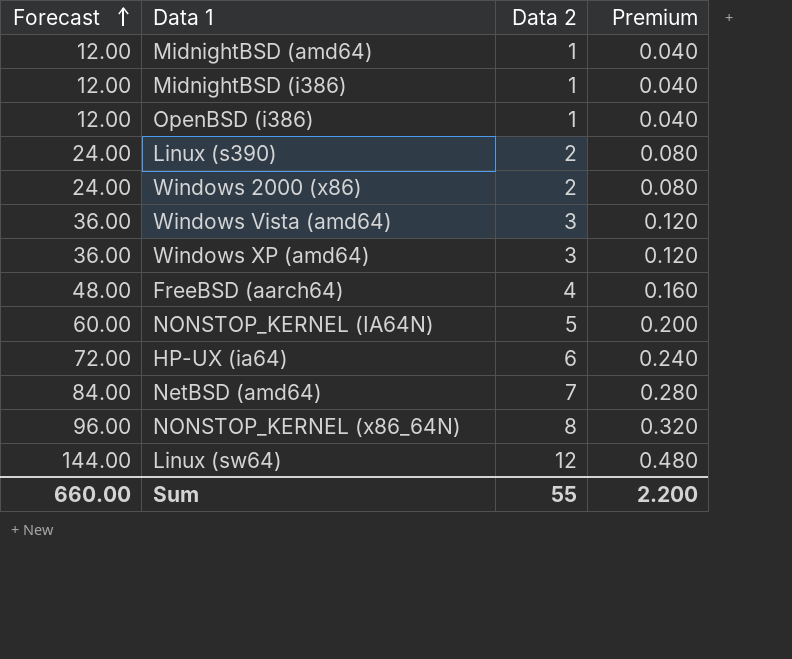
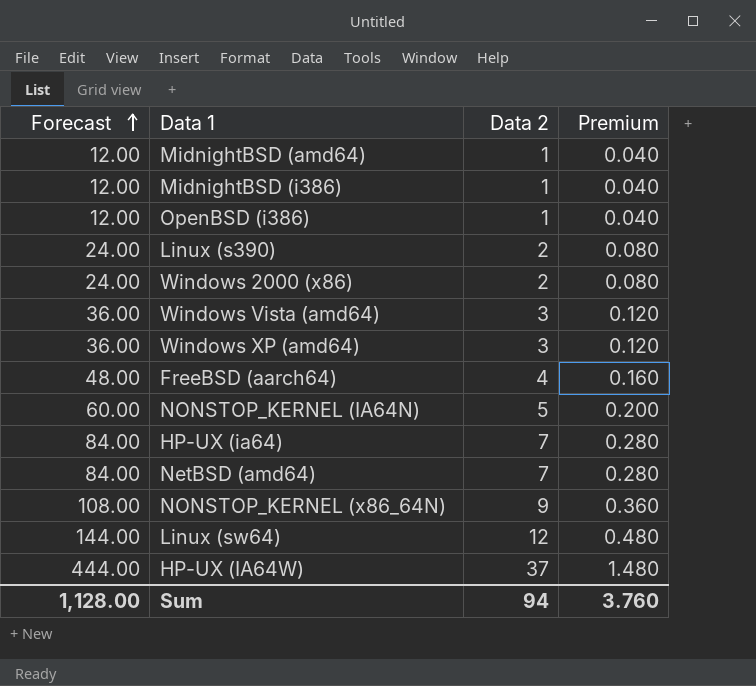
HP-UX (ia64) | Forecast: 72.00 -> 84.00
HP-UX (ia64) | Data 2: 6 -> 7
HP-UX (ia64) | Premium: 0.240 -> 0.280
NONSTOP_KERNEL (x86_64N) | Forecast: 96.00 -> 108.00
NONSTOP_KERNEL (x86_64N) | Data 2: 8 -> 9
NONSTOP_KERNEL (x86_64N) | Premium: 0.320 -> 0.360
row HP-UX (IA64W): none -> 444.00 | 37 | 1.480
Sum | Forecast: 660.00 -> 1,128.00
Sum | Data 2: 55 -> 94
Sum | Premium: 2.200 -> 3.760

